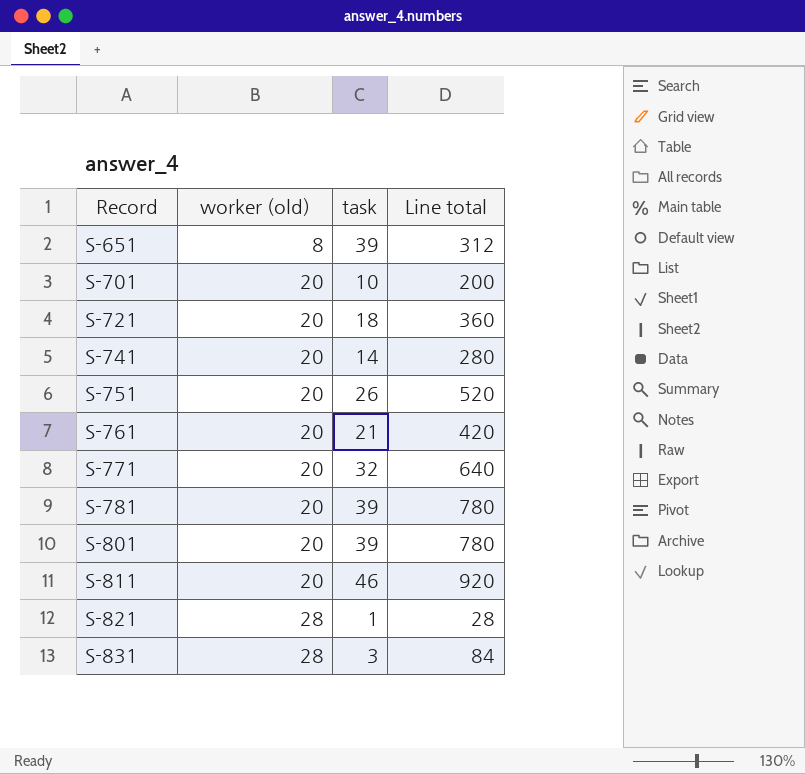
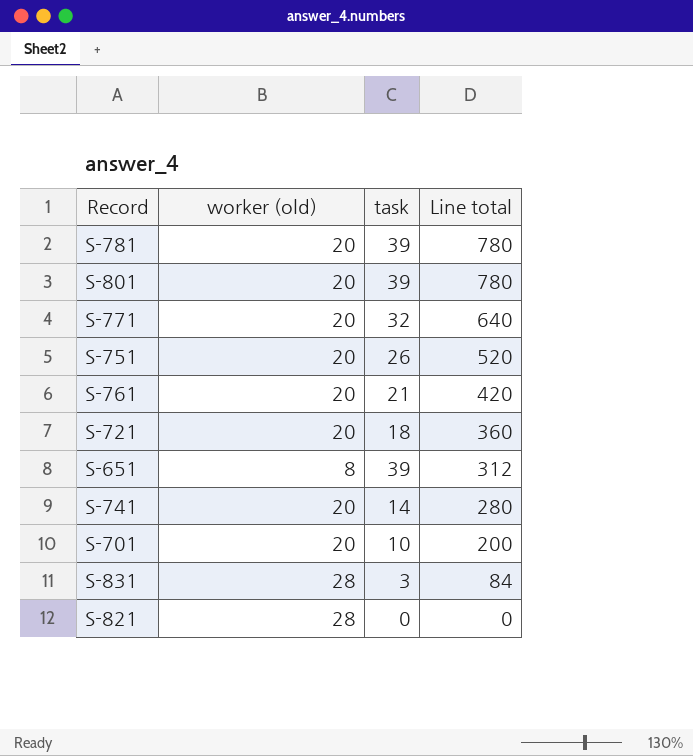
row order: Record ascending -> Line total descending
row S-811: 20 | 46 | 920 -> none
S-821 | task: 1 -> 0
S-821 | Line total: 28 -> 0

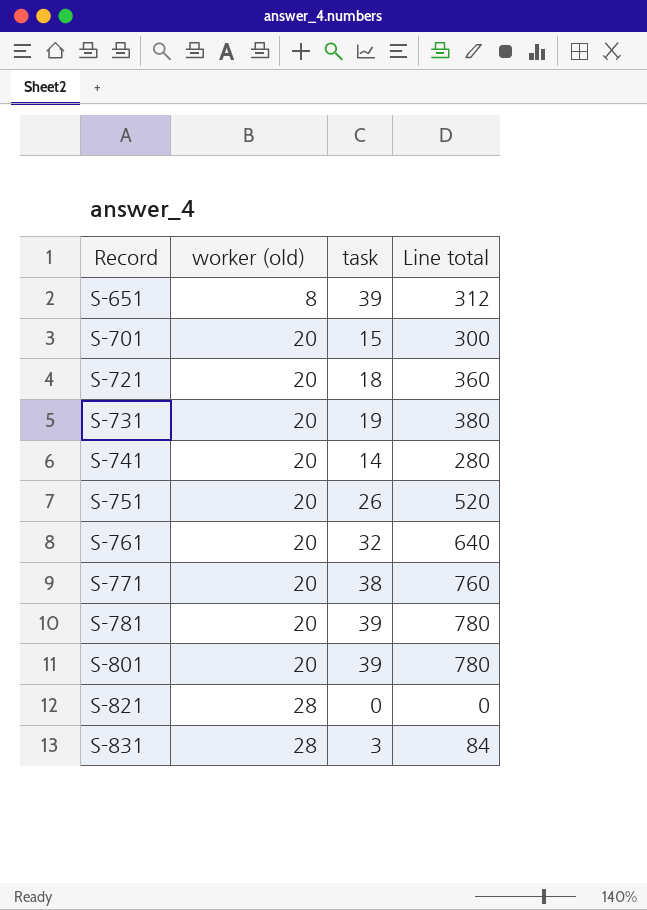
row order: Line total descending -> Record ascending
S-701 | task: 10 -> 15
S-701 | Line total: 200 -> 300
row S-731: none -> 20 | 19 | 380
S-761 | task: 21 -> 32
S-761 | Line total: 420 -> 640
S-771 | task: 32 -> 38
S-771 | Line total: 640 -> 760

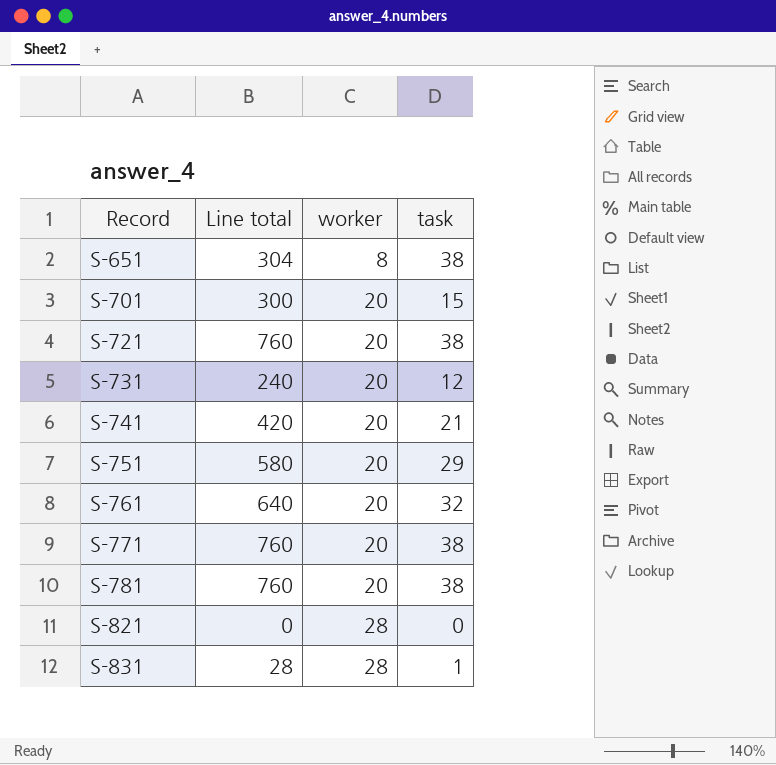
column Line total | position: 4 -> 2
column name: worker (old) -> worker
row S-801: 20 | 39 | 780 -> none
S-651 | Line total: 312 -> 304
S-651 | task: 39 -> 38
S-721 | Line total: 360 -> 760
S-721 | task: 18 -> 38
S-731 | Line total: 380 -> 240
S-731 | task: 19 -> 12
S-741 | Line total: 280 -> 420
S-741 | task: 14 -> 21
S-751 | Line total: 520 -> 580
S-751 | task: 26 -> 29
S-781 | Line total: 780 -> 760
S-781 | task: 39 -> 38
S-831 | Line total: 84 -> 28
S-831 | task: 3 -> 1

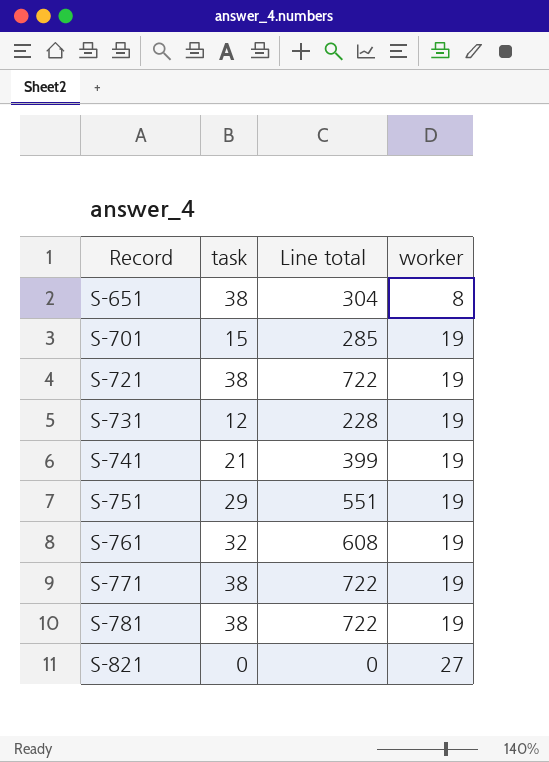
column task | position: 4 -> 2
row S-831: 28 | 28 | 1 -> none
S-701 | Line total: 300 -> 285
S-701 | worker: 20 -> 19
S-721 | Line total: 760 -> 722
S-721 | worker: 20 -> 19
S-731 | Line total: 240 -> 228
S-731 | worker: 20 -> 19
S-741 | Line total: 420 -> 399
S-741 | worker: 20 -> 19
S-751 | Line total: 580 -> 551
S-751 | worker: 20 -> 19
S-761 | Line total: 640 -> 608
S-761 | worker: 20 -> 19
S-771 | Line total: 760 -> 722
S-771 | worker: 20 -> 19
S-781 | Line total: 760 -> 722
S-781 | worker: 20 -> 19
S-821 | worker: 28 -> 27

